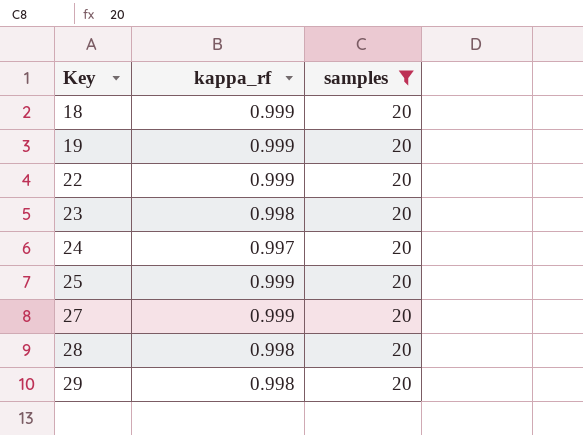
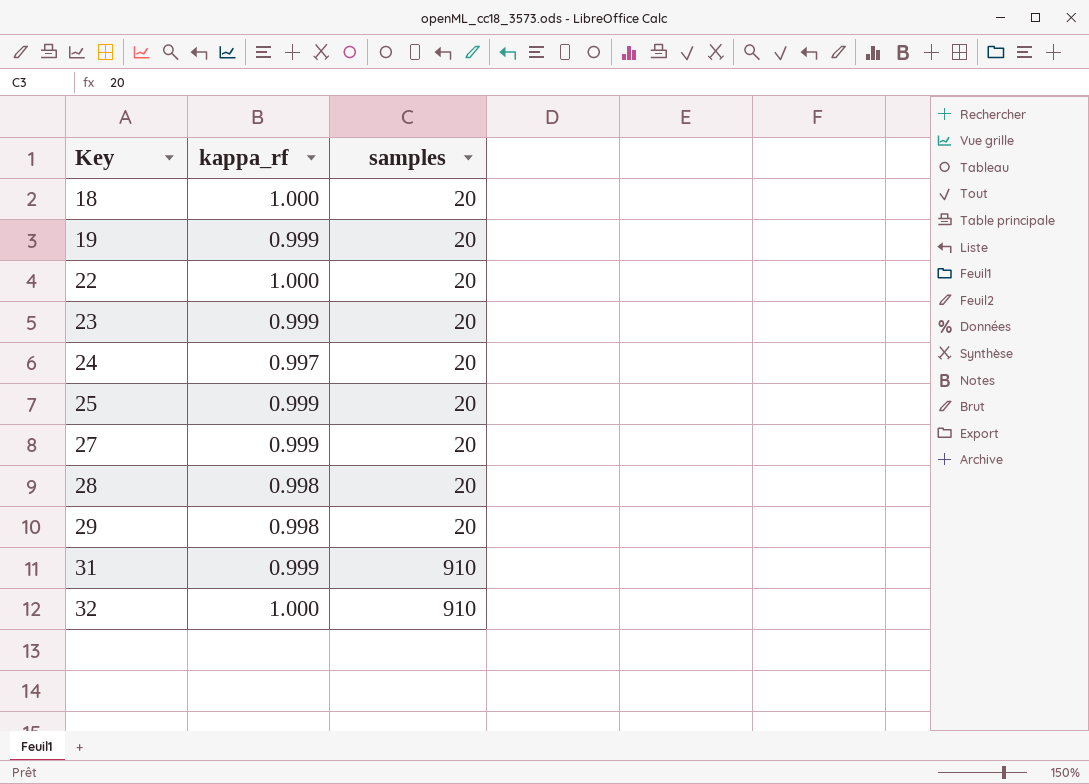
filter: samples = 20 -> none
18 | kappa_rf: 0.999 -> 1.000
22 | kappa_rf: 0.999 -> 1.000
23 | kappa_rf: 0.998 -> 0.999

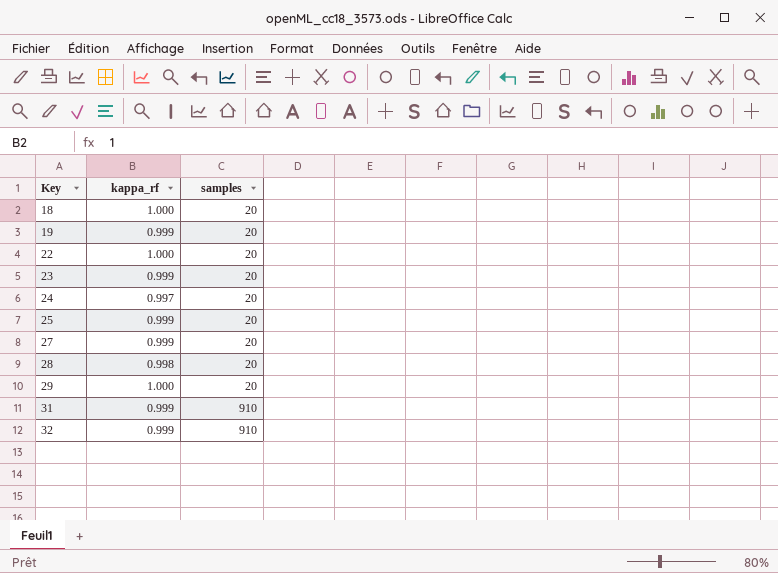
29 | kappa_rf: 0.998 -> 1.000
32 | kappa_rf: 1.000 -> 0.999

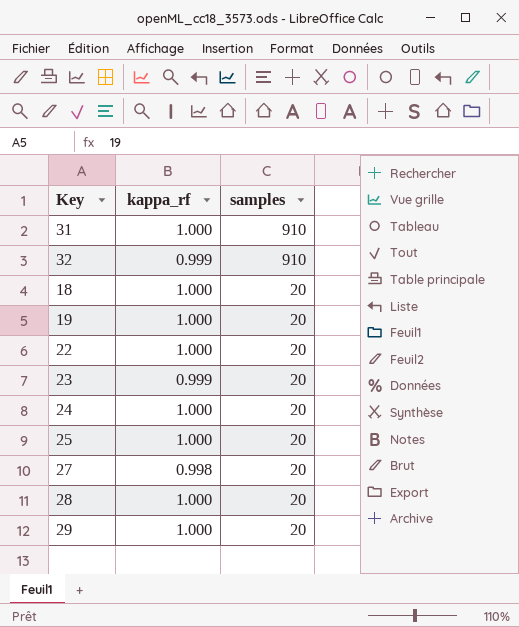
row order: Key ascending -> samples descending
31 | kappa_rf: 0.999 -> 1.000
19 | kappa_rf: 0.999 -> 1.000
24 | kappa_rf: 0.997 -> 1.000
25 | kappa_rf: 0.999 -> 1.000
27 | kappa_rf: 0.999 -> 0.998
28 | kappa_rf: 0.998 -> 1.000

